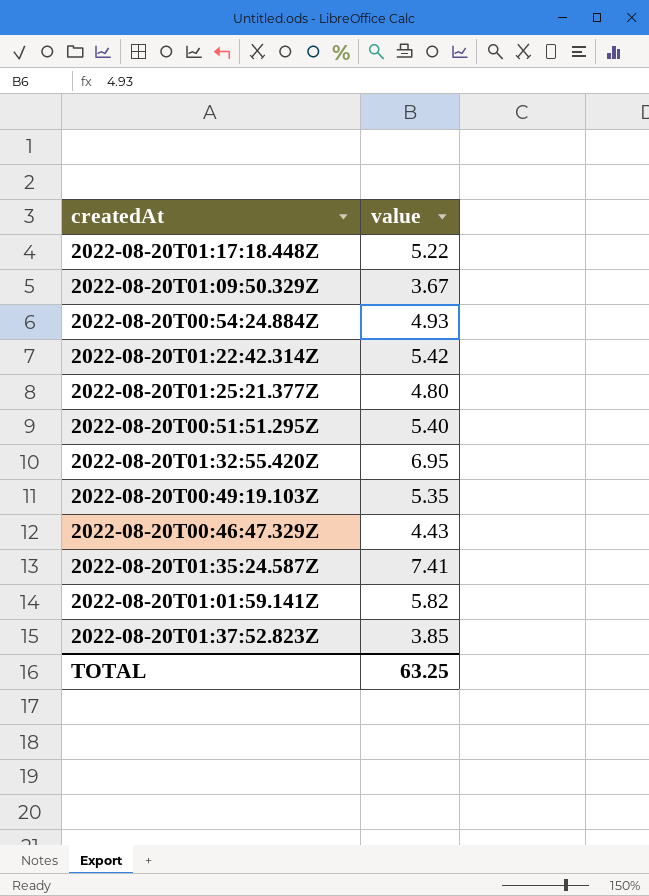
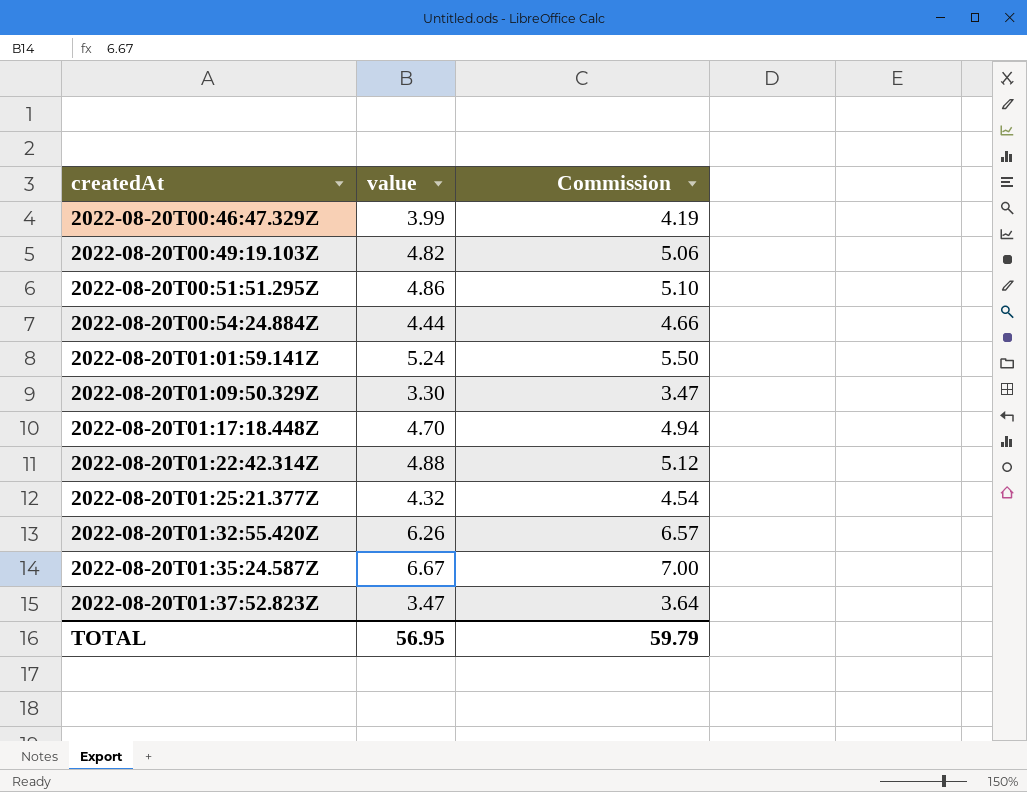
row order: none -> createdAt ascending
column Commission | formula: none -> [value] * 1.05
2022-08-20T00:46:47.329Z | value: 4.43 -> 3.99
2022-08-20T00:49:19.103Z | value: 5.35 -> 4.82
2022-08-20T00:51:51.295Z | value: 5.40 -> 4.86
2022-08-20T00:54:24.884Z | value: 4.93 -> 4.44
2022-08-20T01:01:59.141Z | value: 5.82 -> 5.24
2022-08-20T01:09:50.329Z | value: 3.67 -> 3.30
2022-08-20T01:17:18.448Z | value: 5.22 -> 4.70
2022-08-20T01:22:42.314Z | value: 5.42 -> 4.88
2022-08-20T01:25:21.377Z | value: 4.80 -> 4.32
2022-08-20T01:32:55.420Z | value: 6.95 -> 6.26
2022-08-20T01:35:24.587Z | value: 7.41 -> 6.67
2022-08-20T01:37:52.823Z | value: 3.85 -> 3.47
TOTAL | value: 63.25 -> 56.95

